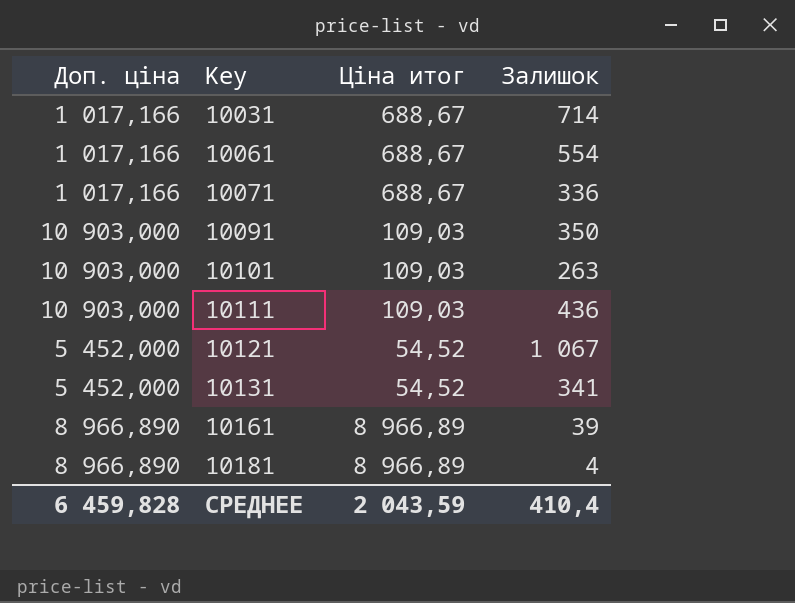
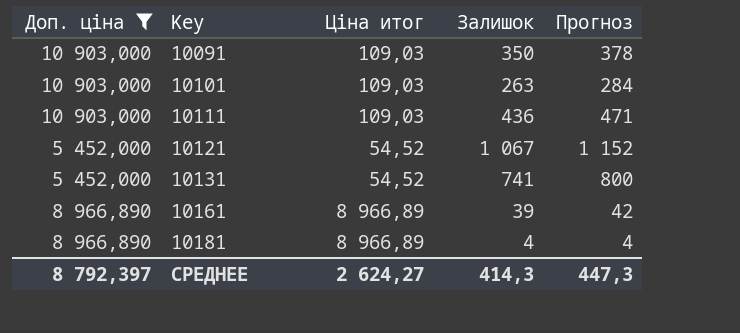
filter: none -> Доп. ціна != 1 017,166
column Прогноз | formula: none -> [Залишок] * 1,08
10131 | Залишок: 341 -> 741
СРЕДНЕЕ | Доп. ціна: 6 459,828 -> 8 792,397
СРЕДНЕЕ | Ціна итог: 2 043,59 -> 2 624,27
СРЕДНЕЕ | Залишок: 410,4 -> 414,3

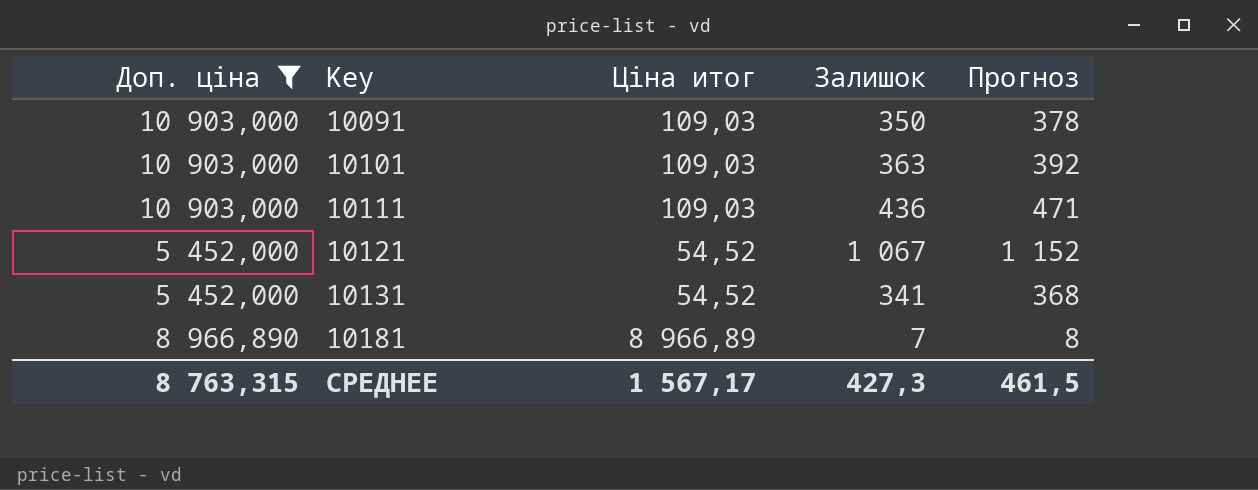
row 10161: 8 966,890 | 8 966,89 | 39 | 42 -> none
10101 | Залишок: 263 -> 363
10101 | Прогноз: 284 -> 392
10131 | Залишок: 741 -> 341
10131 | Прогноз: 800 -> 368
10181 | Залишок: 4 -> 7
10181 | Прогноз: 4 -> 8
СРЕДНЕЕ | Доп. ціна: 8 792,397 -> 8 763,315
СРЕДНЕЕ | Ціна итог: 2 624,27 -> 1 567,17
СРЕДНЕЕ | Залишок: 414,3 -> 427,3
СРЕДНЕЕ | Прогноз: 447,3 -> 461,5

